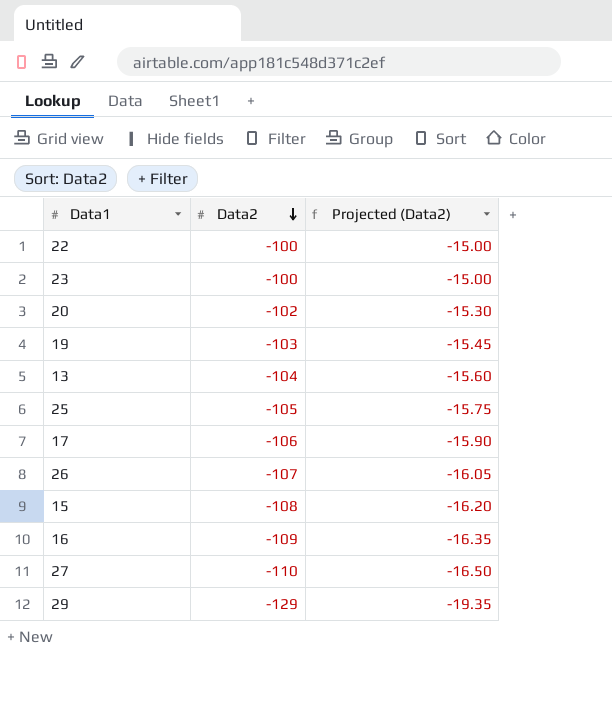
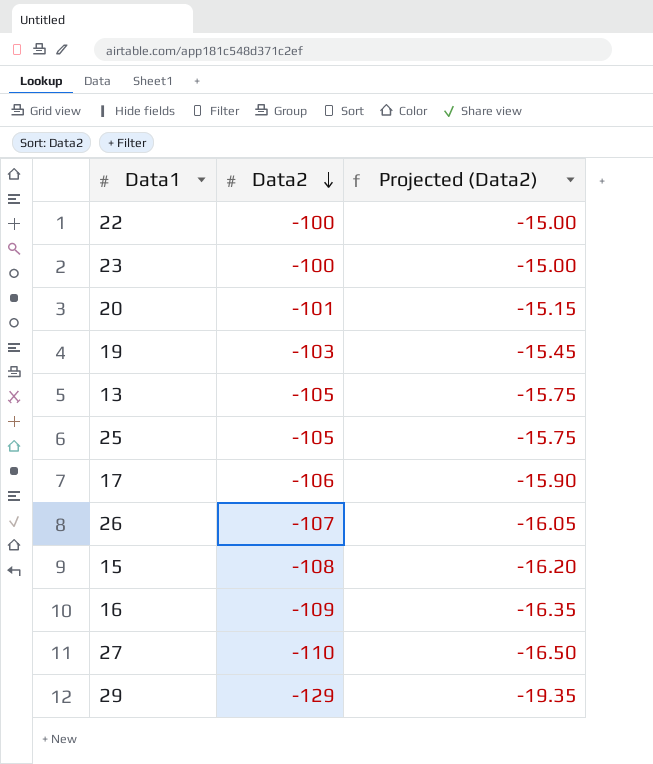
20 | Data2: -102 -> -101
20 | Projected (Data2): -15.30 -> -15.15
13 | Data2: -104 -> -105
13 | Projected (Data2): -15.60 -> -15.75

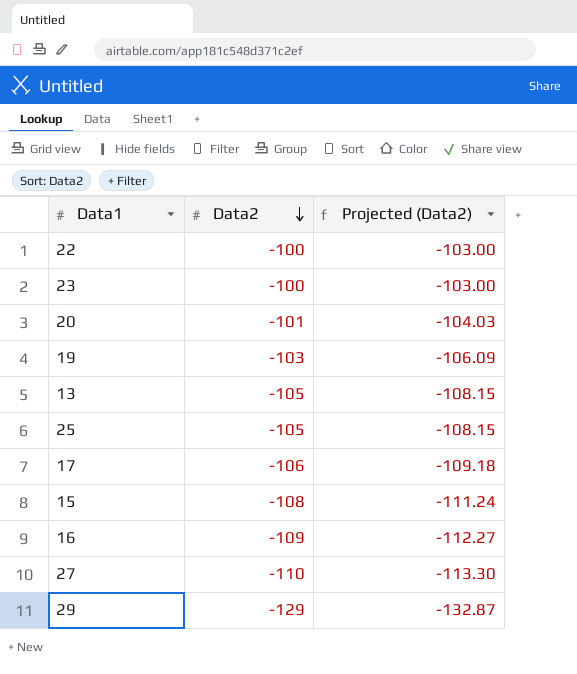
column Projected (Data2) | formula: [Data2] * 0.15 -> [Data2] * 1.03
row 26: -107 | -16.05 -> none

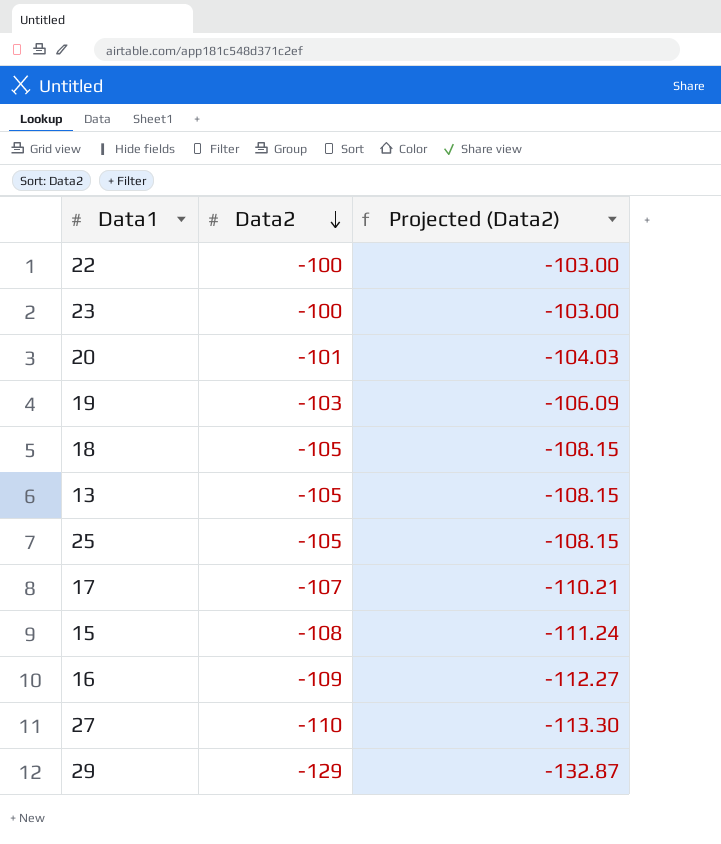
row 18: none -> -105 | -108.15
17 | Data2: -106 -> -107
17 | Projected (Data2): -109.18 -> -110.21

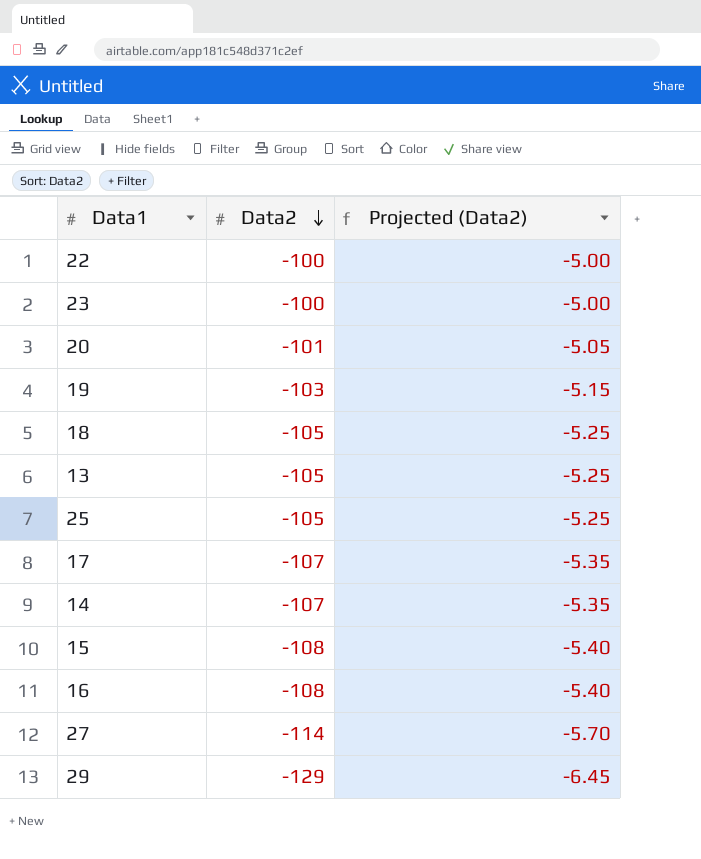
column Projected (Data2) | formula: [Data2] * 1.03 -> [Data2] * 0.05
row 14: none -> -107 | -5.35
16 | Data2: -109 -> -108
27 | Data2: -110 -> -114

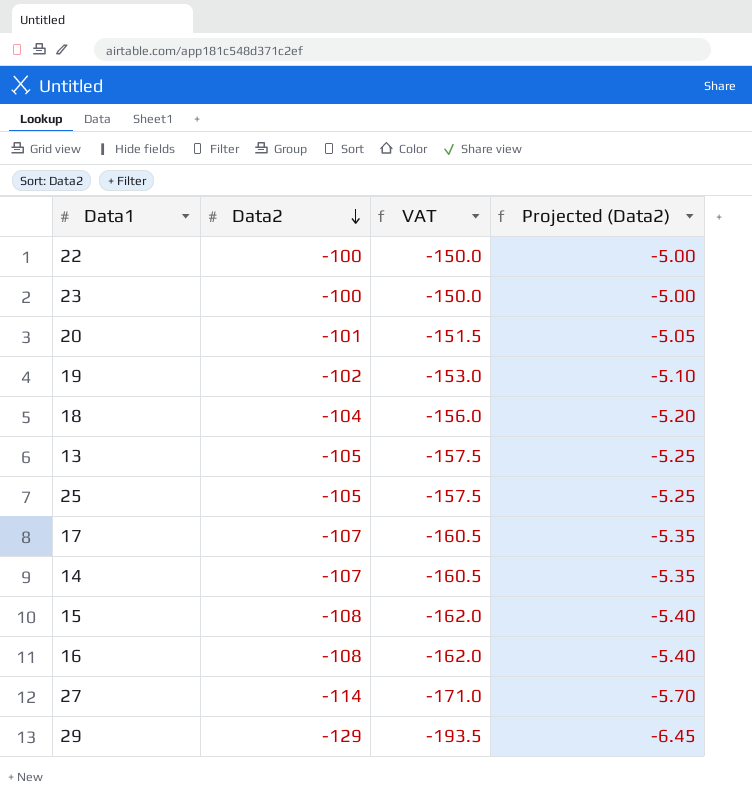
column VAT | formula: none -> [Data2] * 1.5
19 | Data2: -103 -> -102
19 | Projected (Data2): -5.15 -> -5.10
18 | Data2: -105 -> -104
18 | Projected (Data2): -5.25 -> -5.20

